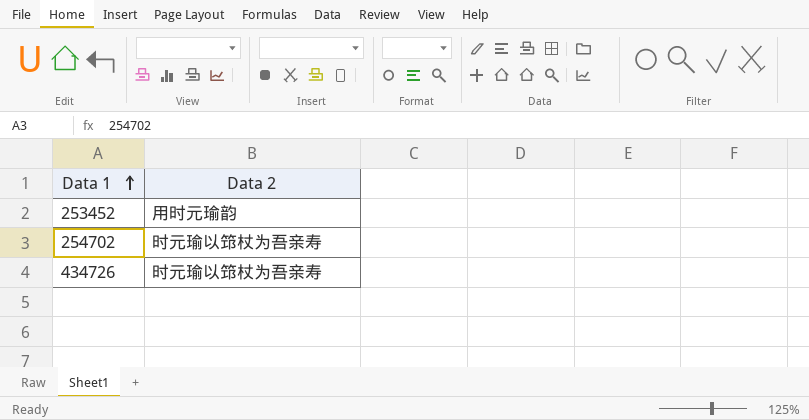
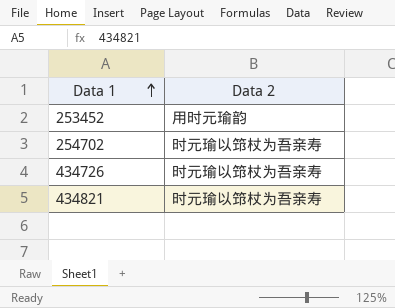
row 434821: none -> 时元瑜以筇杖为吾亲寿

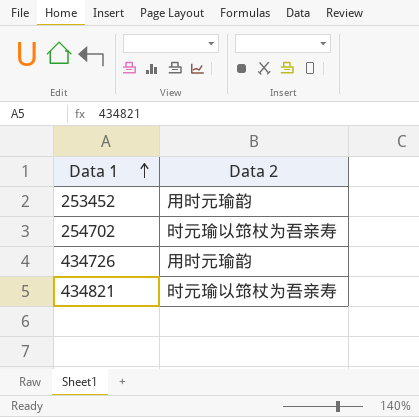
434726 | Data 2: 时元瑜以筇杖为吾亲寿 -> 用时元瑜韵

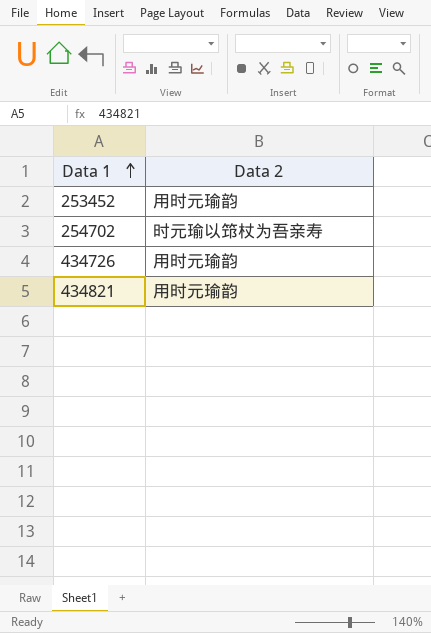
434821 | Data 2: 时元瑜以筇杖为吾亲寿 -> 用时元瑜韵

